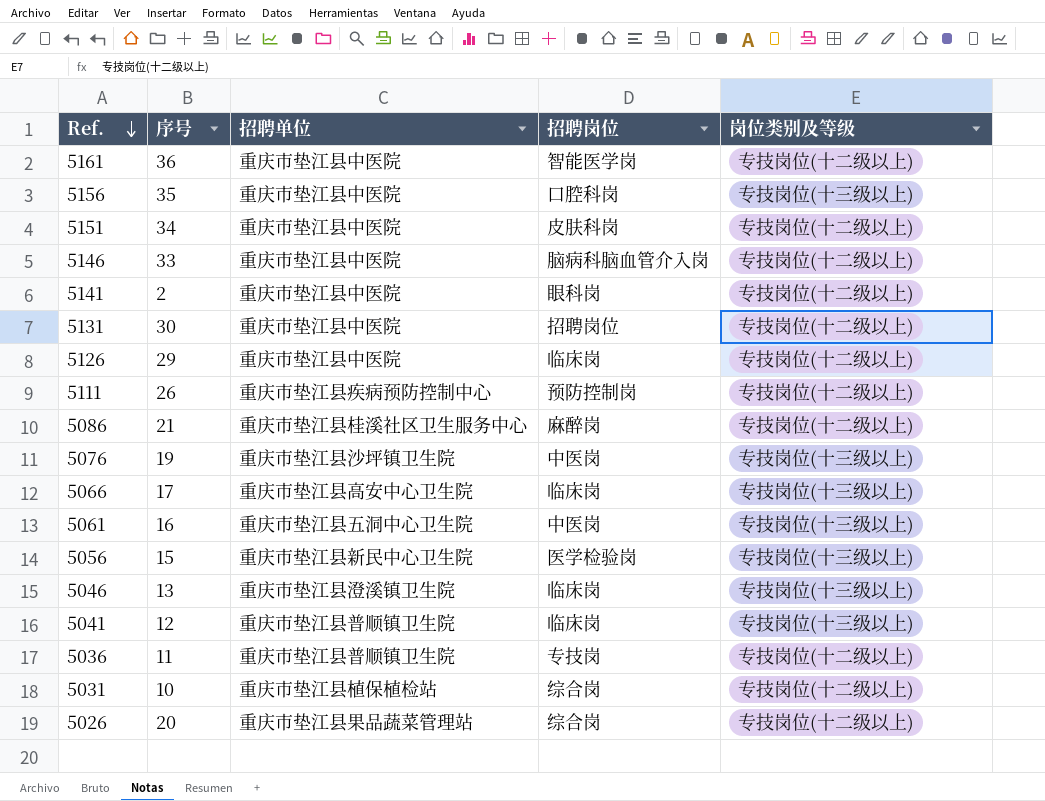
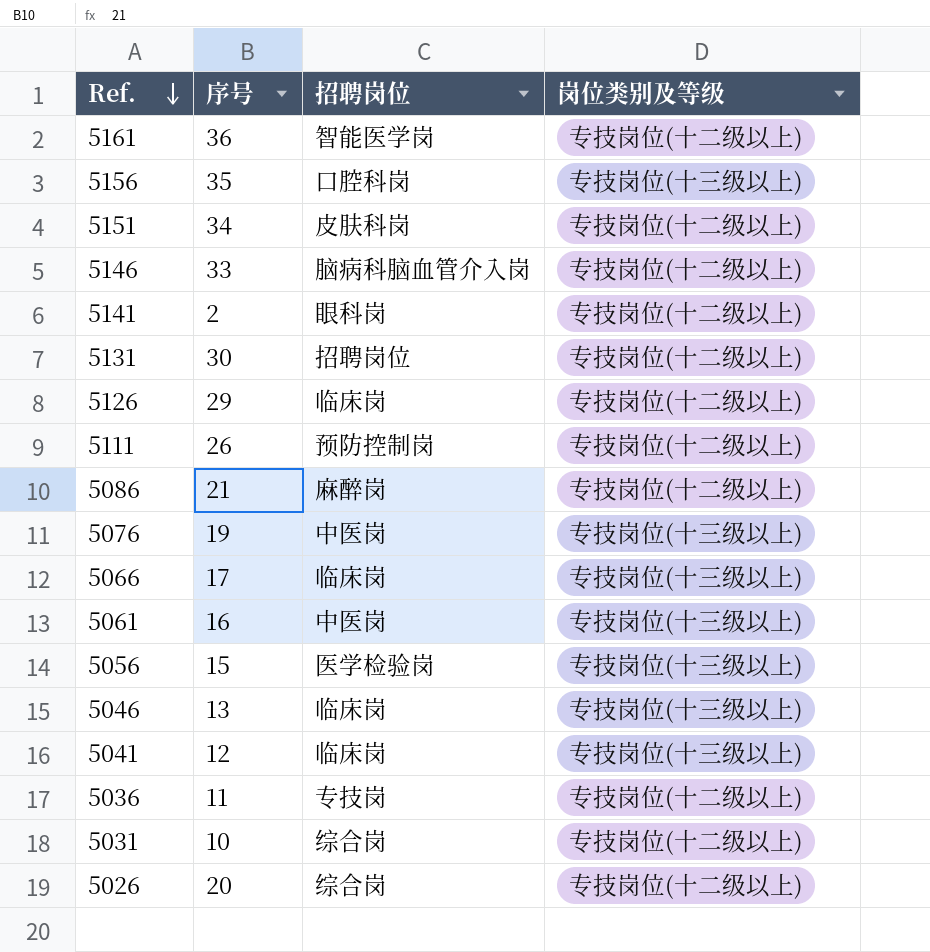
column 招聘单位 | position: 3 -> none

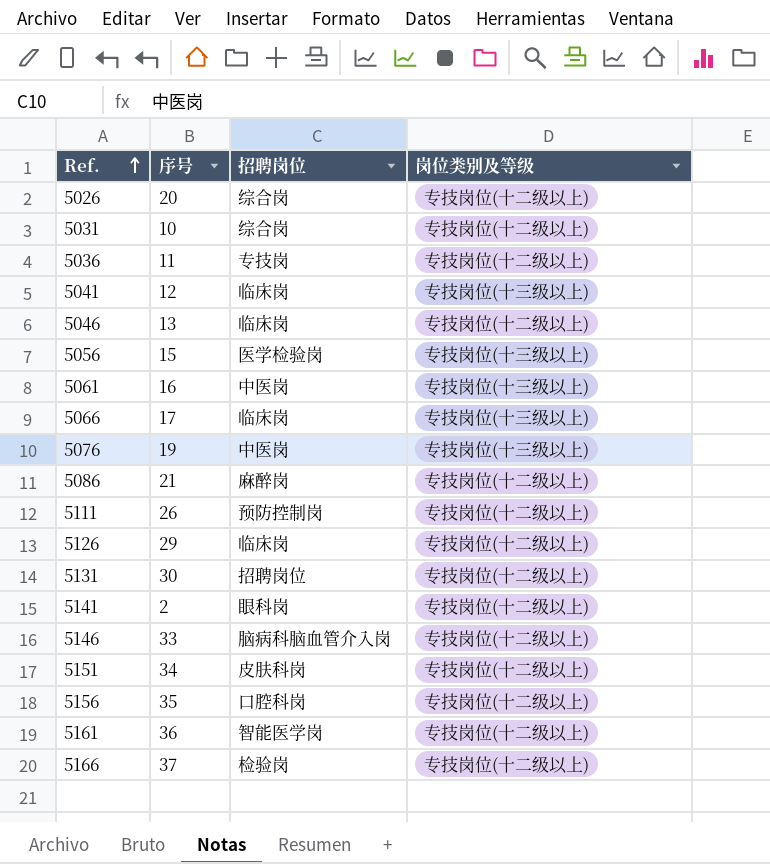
row order: Ref. descending -> Ref. ascending
5046 | 岗位类别及等级: 专技岗位(十三级以上) -> 专技岗位(十二级以上)
5156 | 岗位类别及等级: 专技岗位(十三级以上) -> 专技岗位(十二级以上)
row 5166: none -> 37 | 检验岗 | 专技岗位(十二级以上)

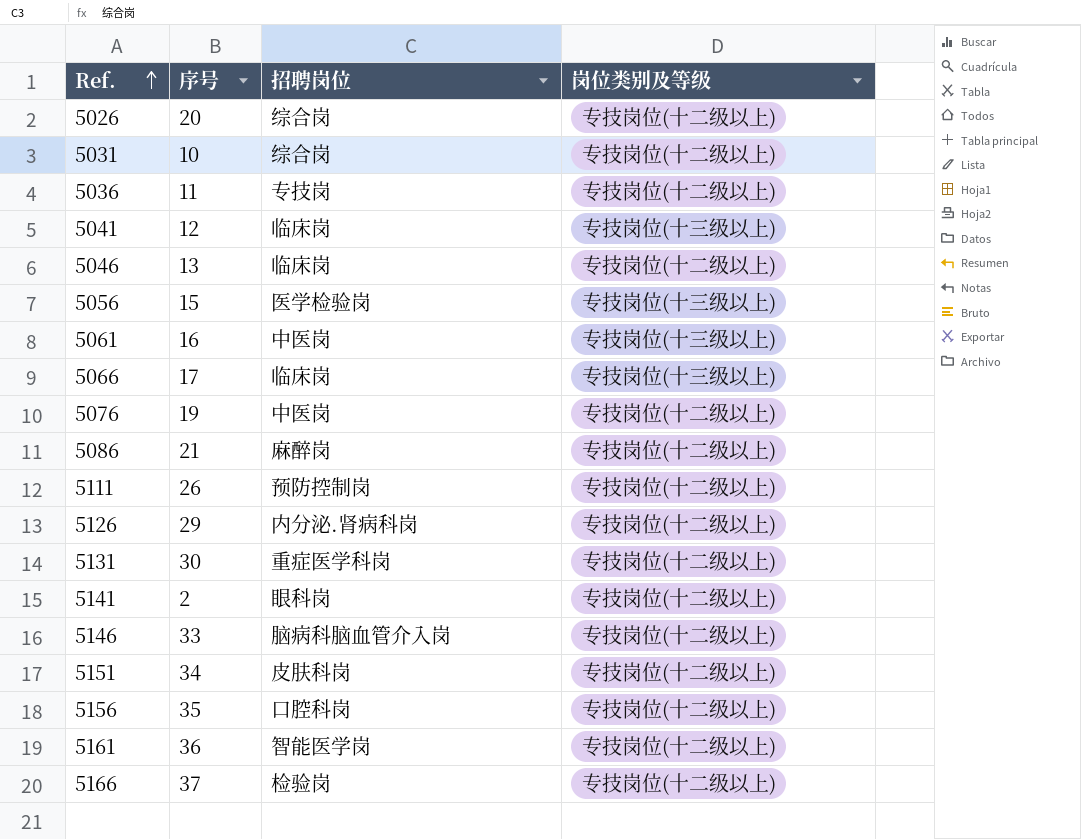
5076 | 岗位类别及等级: 专技岗位(十三级以上) -> 专技岗位(十二级以上)
5126 | 招聘岗位: 临床岗 -> 内分泌.肾病科岗
5131 | 招聘岗位: 招聘岗位 -> 重症医学科岗

